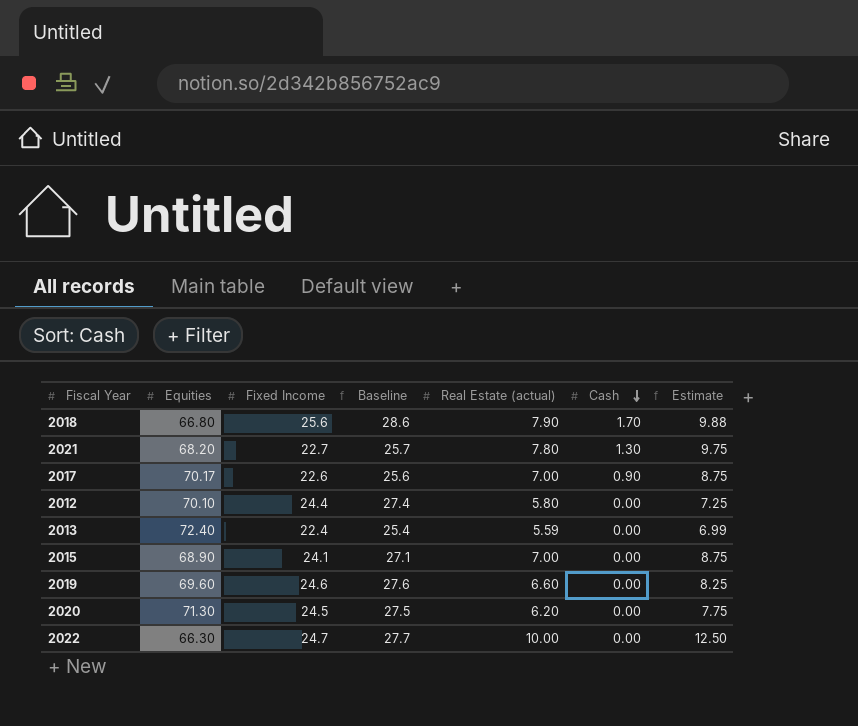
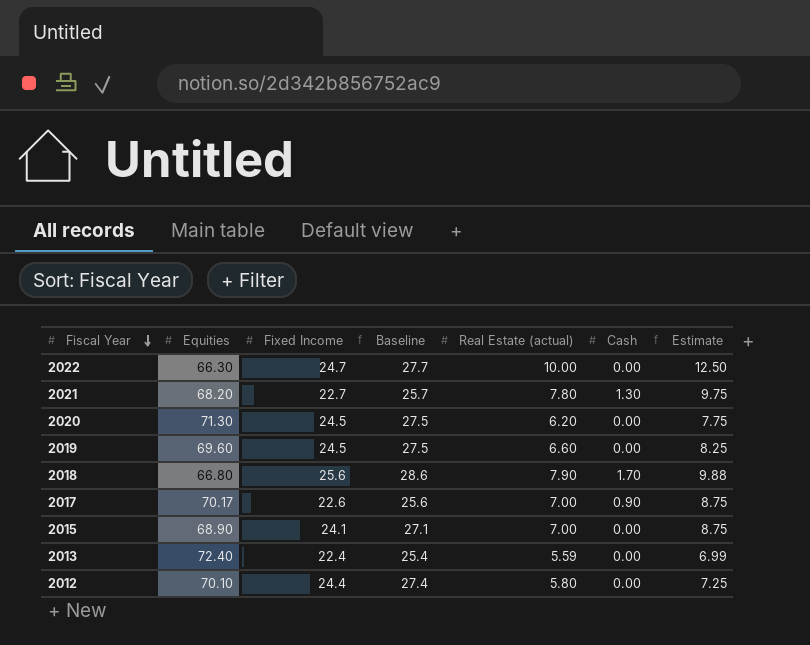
row order: Cash descending -> Fiscal Year descending
2019 | Fixed Income: 24.6 -> 24.5
2019 | Baseline: 27.6 -> 27.5

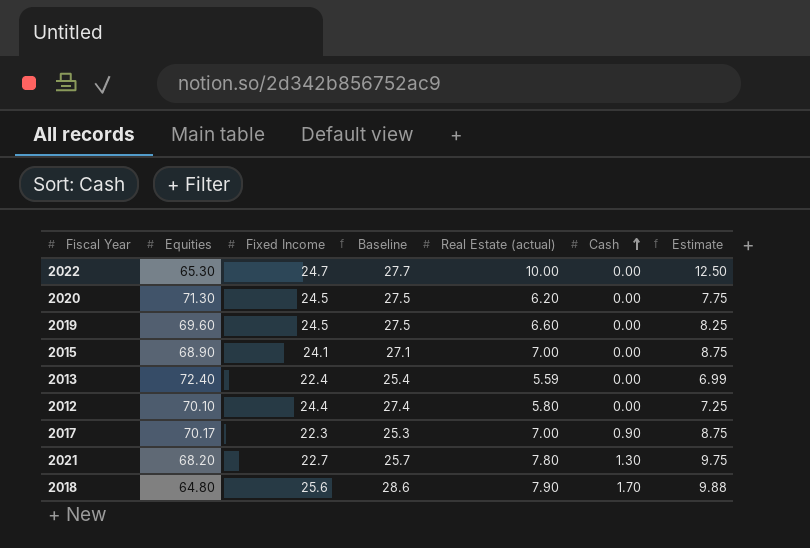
row order: Fiscal Year descending -> Cash ascending
2022 | Equities: 66.30 -> 65.30
2017 | Fixed Income: 22.6 -> 22.3
2017 | Baseline: 25.6 -> 25.3
2018 | Equities: 66.80 -> 64.80

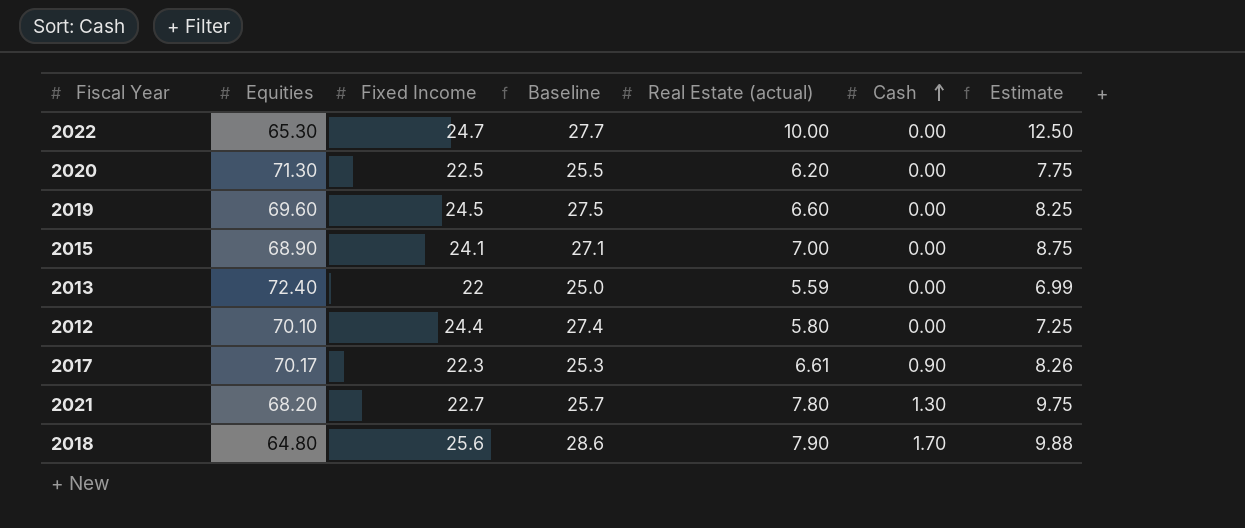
2020 | Fixed Income: 24.5 -> 22.5
2020 | Baseline: 27.5 -> 25.5
2013 | Fixed Income: 22.4 -> 22
2013 | Baseline: 25.4 -> 25.0
2017 | Real Estate (actual): 7.00 -> 6.61
2017 | Estimate: 8.75 -> 8.26

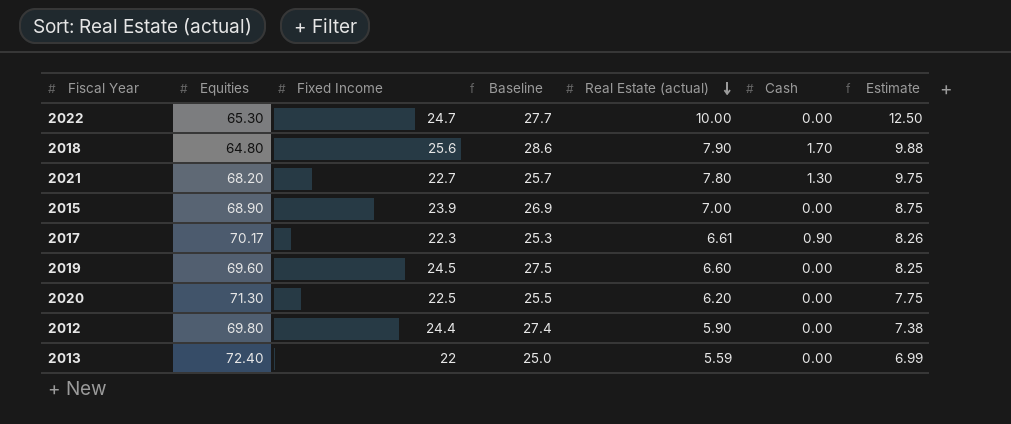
row order: Cash ascending -> Real Estate (actual) descending
2015 | Fixed Income: 24.1 -> 23.9
2015 | Baseline: 27.1 -> 26.9
2012 | Equities: 70.10 -> 69.80
2012 | Real Estate (actual): 5.80 -> 5.90
2012 | Estimate: 7.25 -> 7.38

